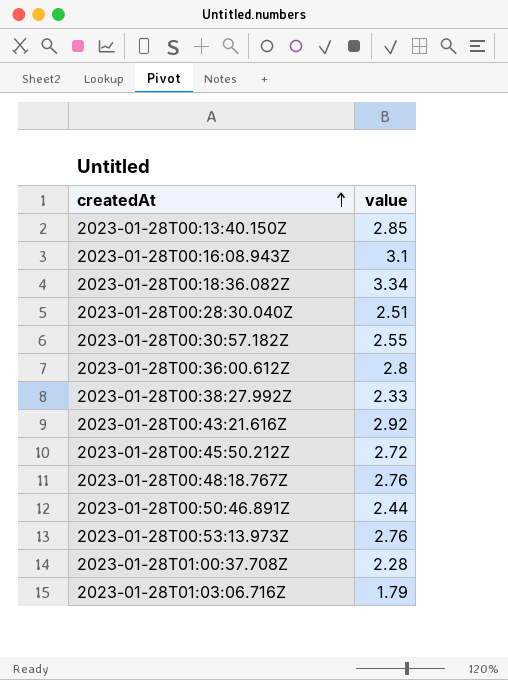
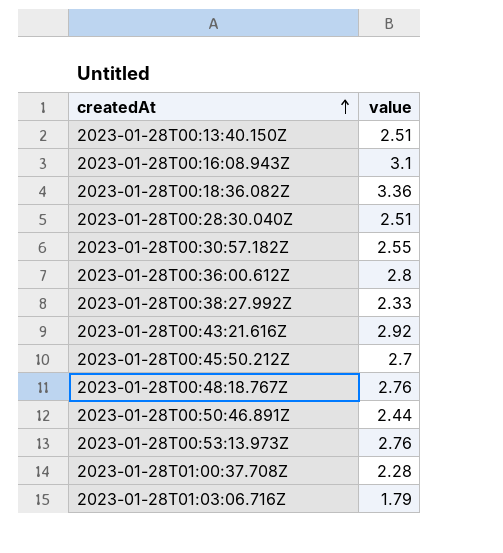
2023-01-28T00:13:40.150Z | value: 2.85 -> 2.51
2023-01-28T00:18:36.082Z | value: 3.34 -> 3.36
2023-01-28T00:45:50.212Z | value: 2.72 -> 2.7

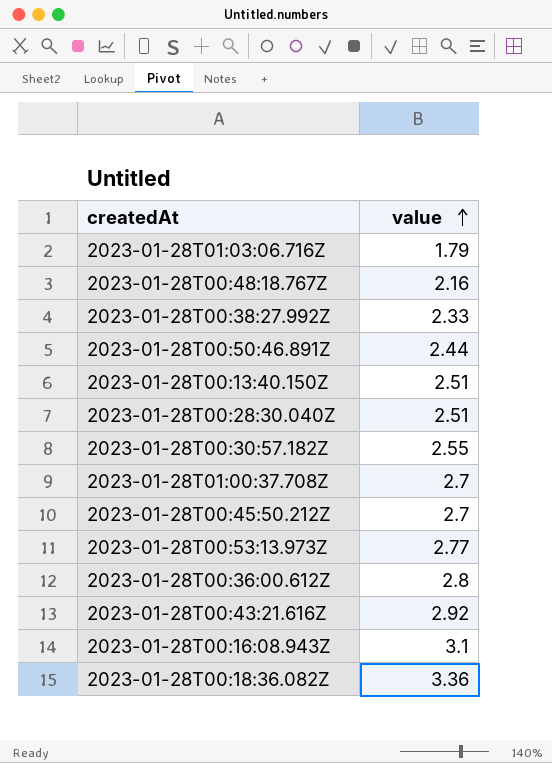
row order: createdAt ascending -> value ascending
2023-01-28T00:48:18.767Z | value: 2.76 -> 2.16
2023-01-28T01:00:37.708Z | value: 2.28 -> 2.7
2023-01-28T00:53:13.973Z | value: 2.76 -> 2.77

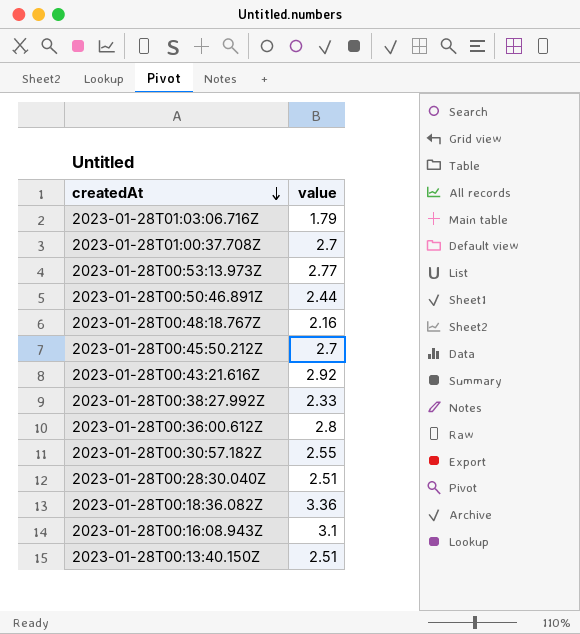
row order: value ascending -> createdAt descending

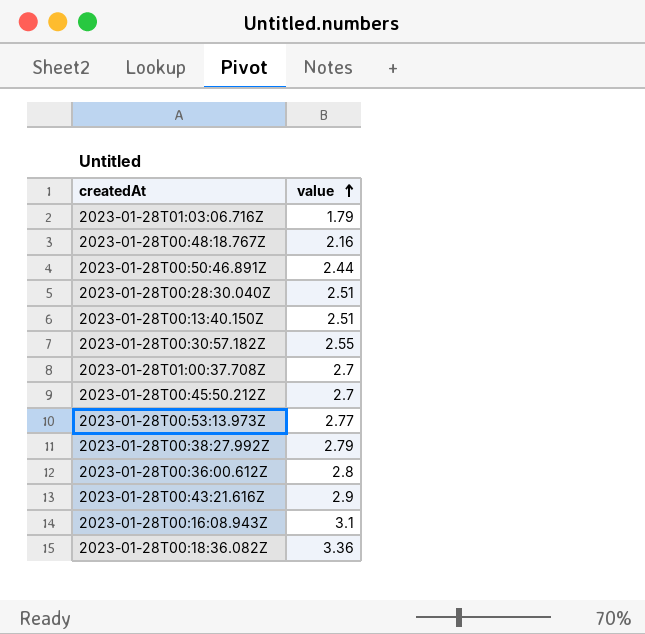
row order: createdAt descending -> value ascending
2023-01-28T00:38:27.992Z | value: 2.33 -> 2.79
2023-01-28T00:43:21.616Z | value: 2.92 -> 2.9

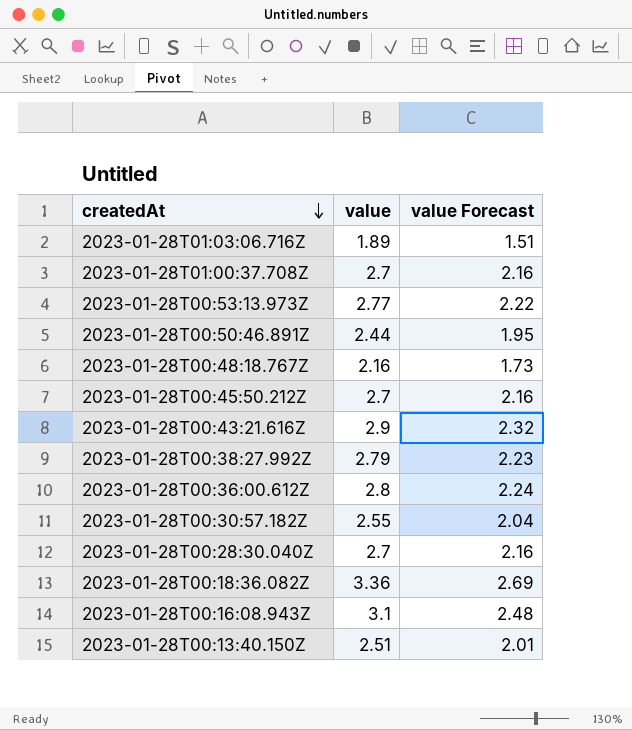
row order: value ascending -> createdAt descending
column value Forecast | formula: none -> [value] * 0.8
2023-01-28T01:03:06.716Z | value: 1.79 -> 1.89
2023-01-28T00:28:30.040Z | value: 2.51 -> 2.7

